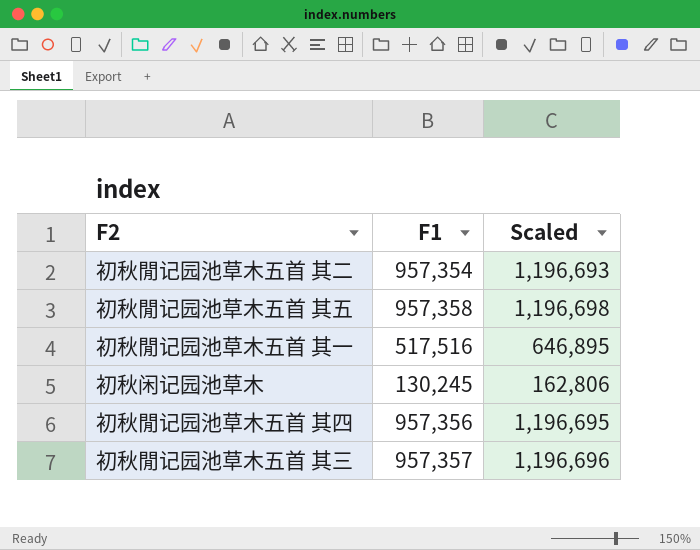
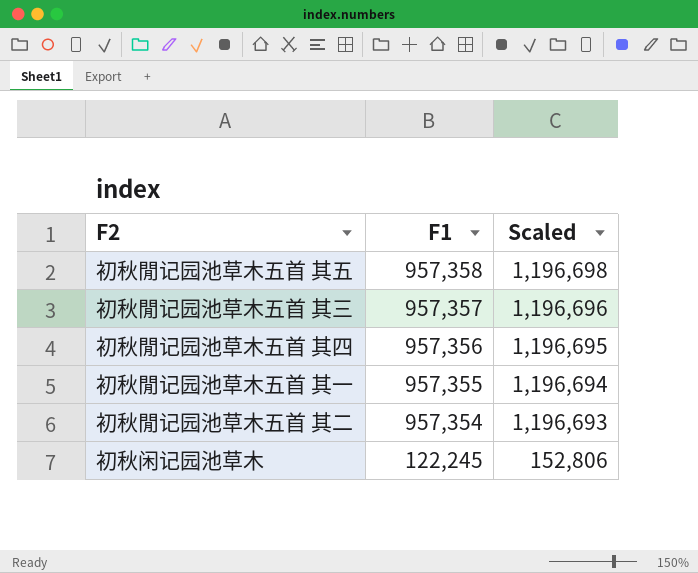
row order: none -> F1 descending
初秋閒记园池草木五首 其一 | F1: 517,516 -> 957,355
初秋閒记园池草木五首 其一 | Scaled: 646,895 -> 1,196,694
初秋闲记园池草木 | F1: 130,245 -> 122,245
初秋闲记园池草木 | Scaled: 162,806 -> 152,806

